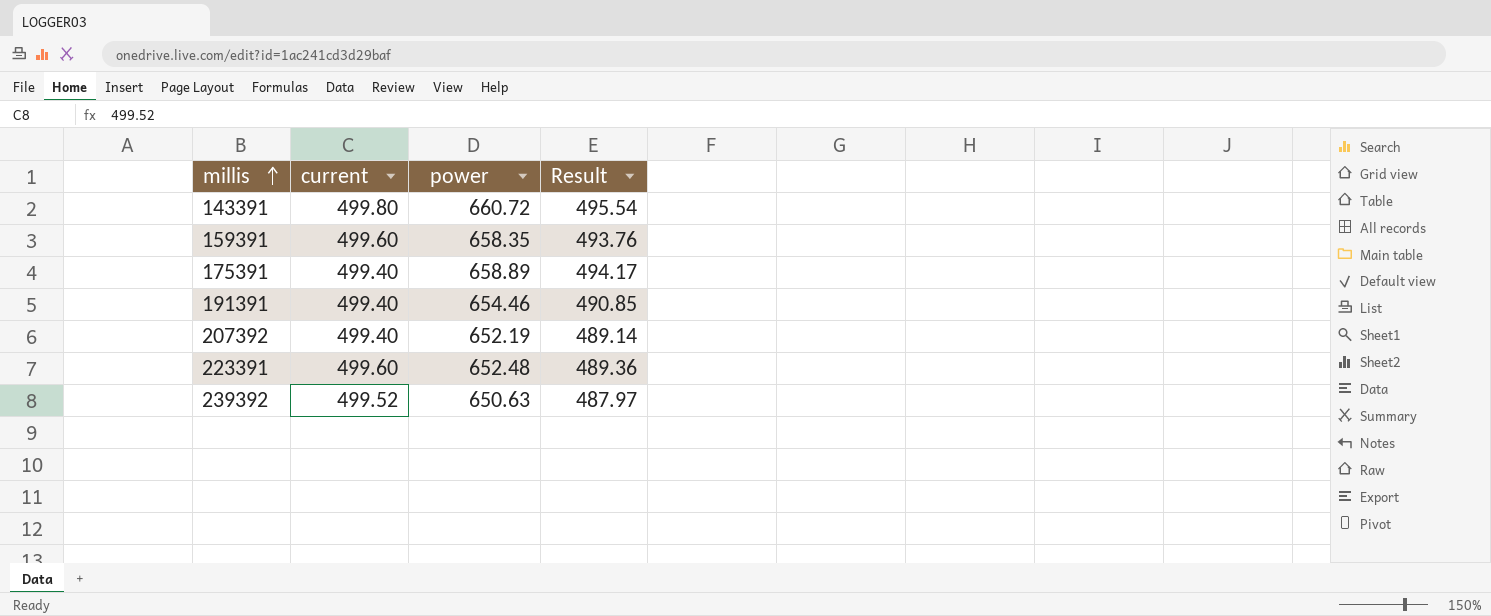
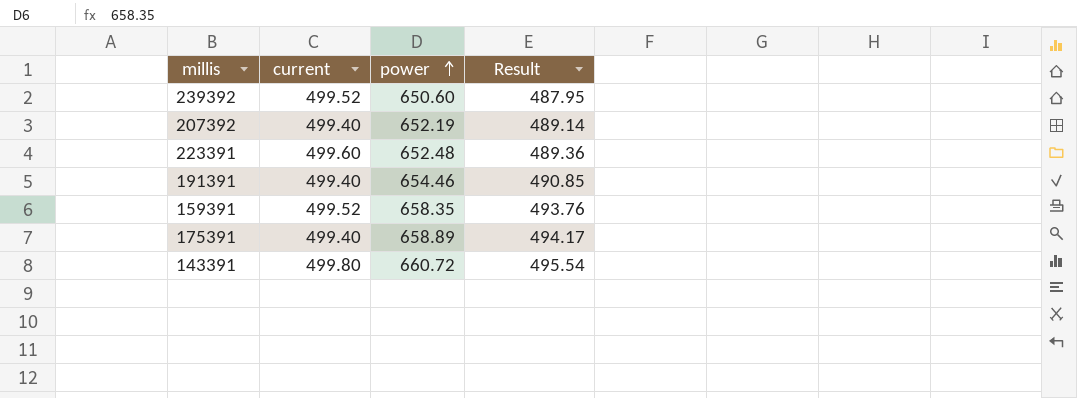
row order: millis ascending -> power ascending
239392 | power: 650.63 -> 650.60
239392 | Result: 487.97 -> 487.95
159391 | current: 499.60 -> 499.52

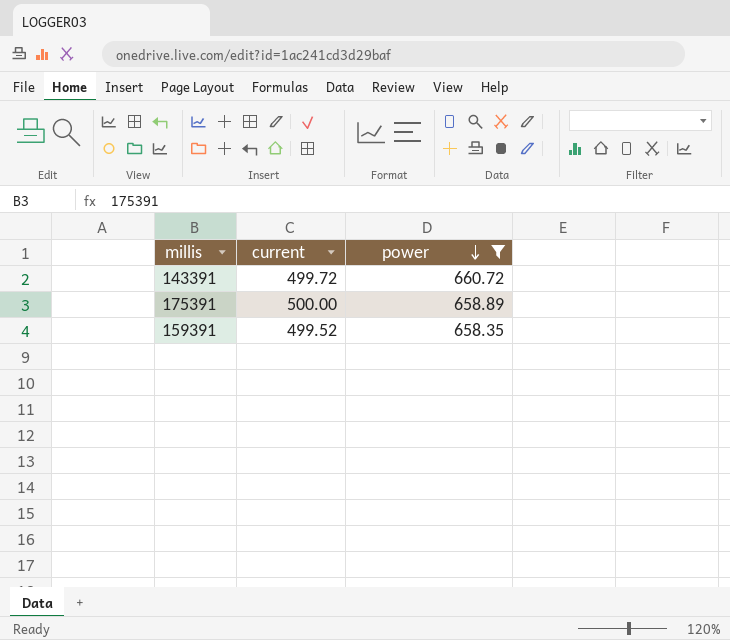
filter: none -> power >= 658.35
row order: power ascending -> power descending
column Result | formula: [power] * 0.75 -> none
143391 | current: 499.80 -> 499.72
175391 | current: 499.40 -> 500.00

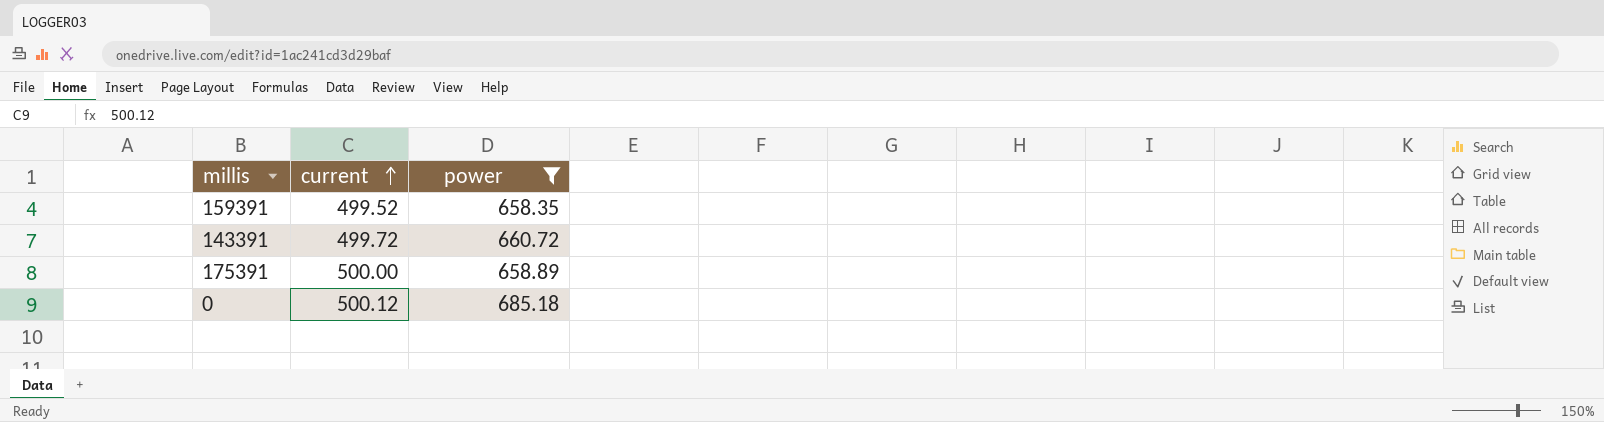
row order: power descending -> current ascending
row 0: none -> 500.12 | 685.18

